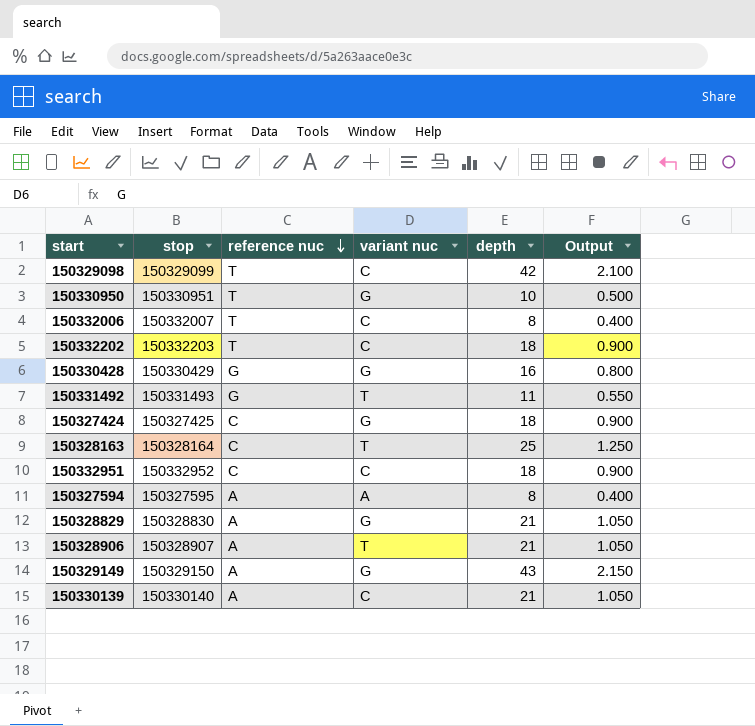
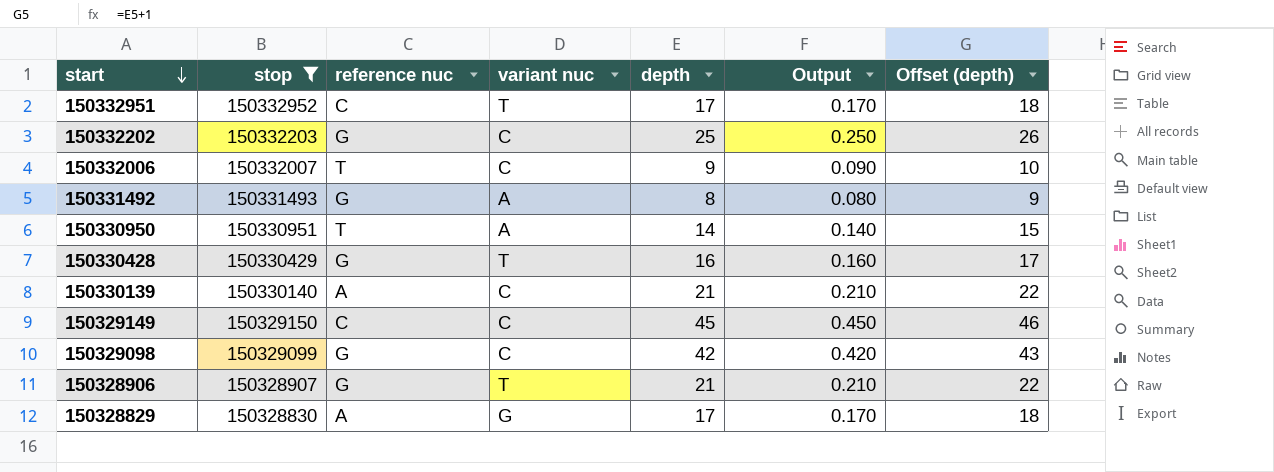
filter: none -> stop >= 150328830
row order: reference nuc descending -> start descending
column Output | formula: [depth] * 0.05 -> [depth] * 0.01
column Offset (depth) | formula: none -> [depth] + 1
150332951 | variant nuc: C -> T
150332951 | depth: 18 -> 17
150332202 | reference nuc: T -> G
150332202 | depth: 18 -> 25
150332006 | depth: 8 -> 9
150331492 | variant nuc: T -> A
150331492 | depth: 11 -> 8
150330950 | variant nuc: G -> A
150330950 | depth: 10 -> 14
150330428 | variant nuc: G -> T
150329149 | reference nuc: A -> C
150329149 | variant nuc: G -> C
150329149 | depth: 43 -> 45
150329098 | reference nuc: T -> G
150328906 | reference nuc: A -> G
150328829 | depth: 21 -> 17

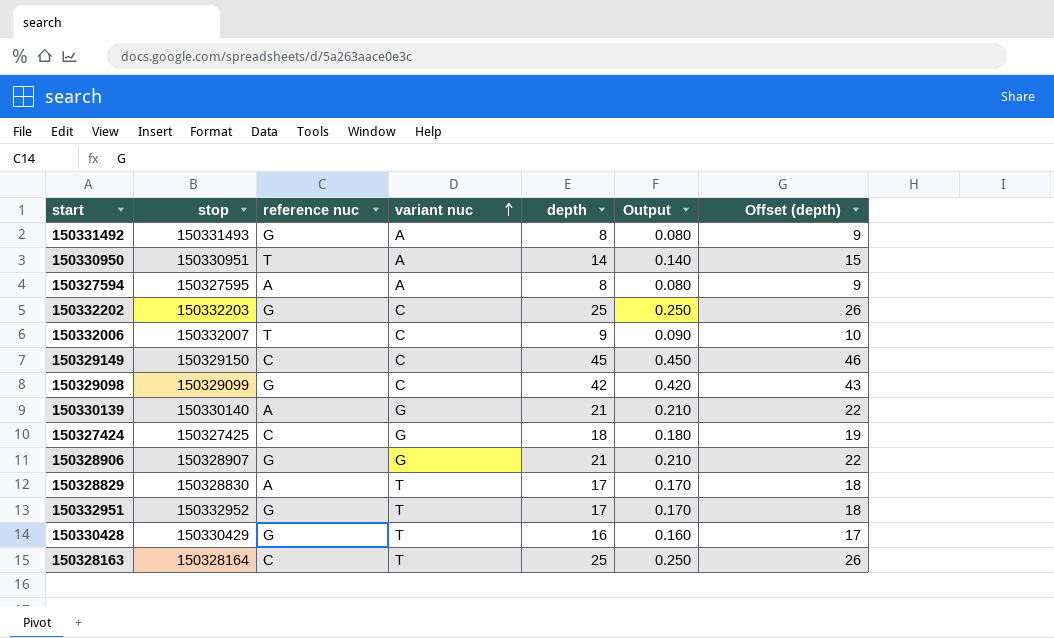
filter: stop >= 150328830 -> none
row order: start descending -> variant nuc ascending
150330139 | variant nuc: C -> G
150328906 | variant nuc: T -> G
150328829 | variant nuc: G -> T
150332951 | reference nuc: C -> G

